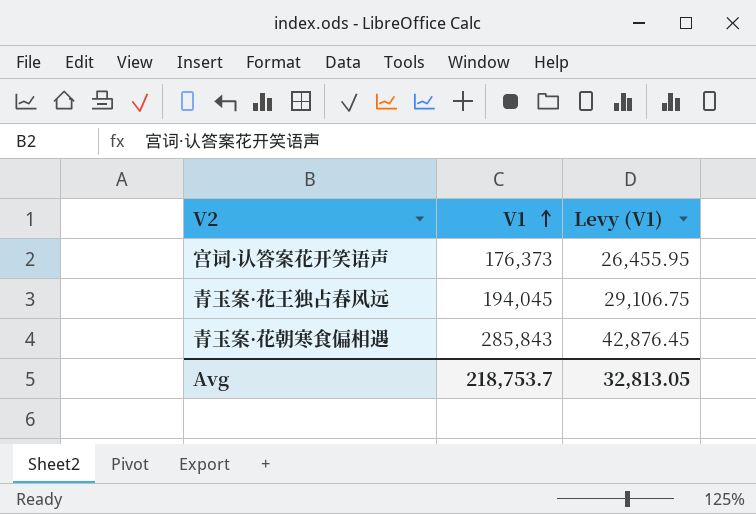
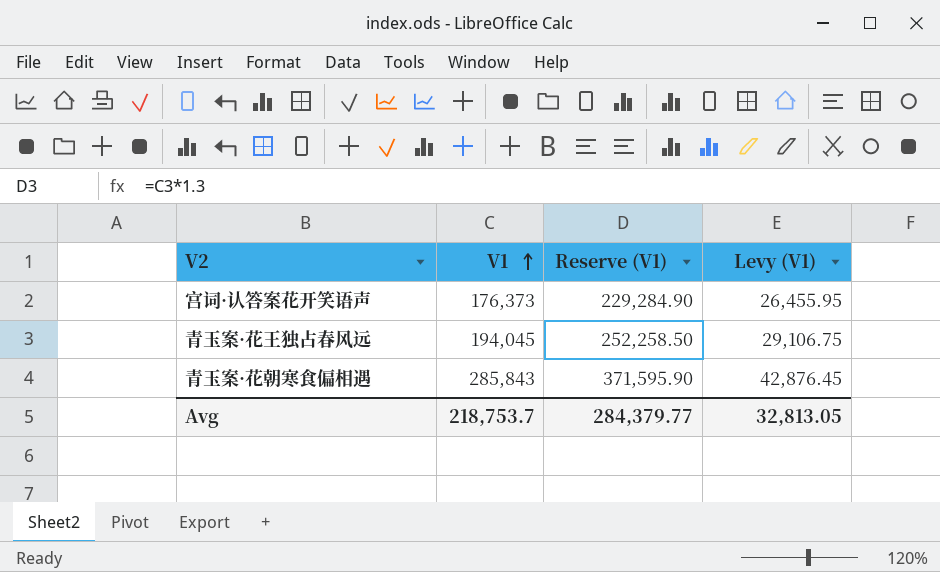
column Reserve (V1) | formula: none -> [V1] * 1.3

